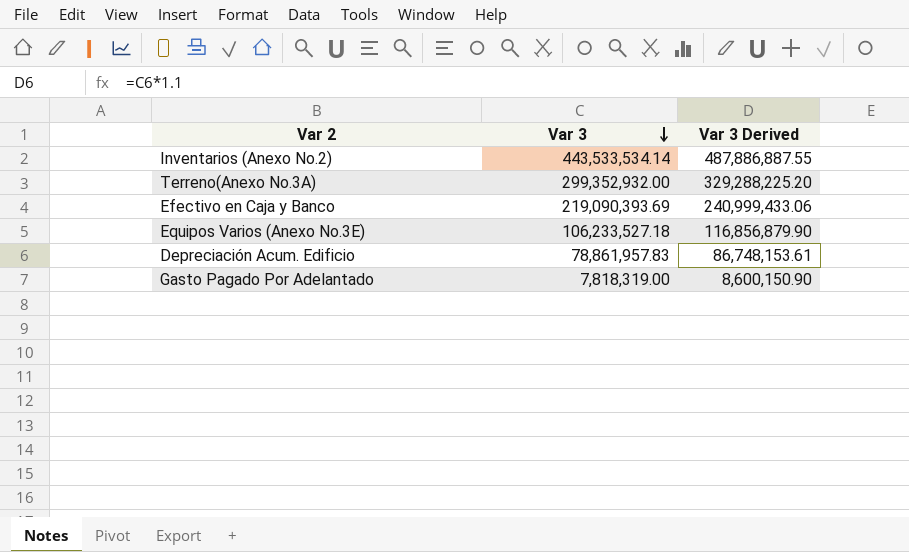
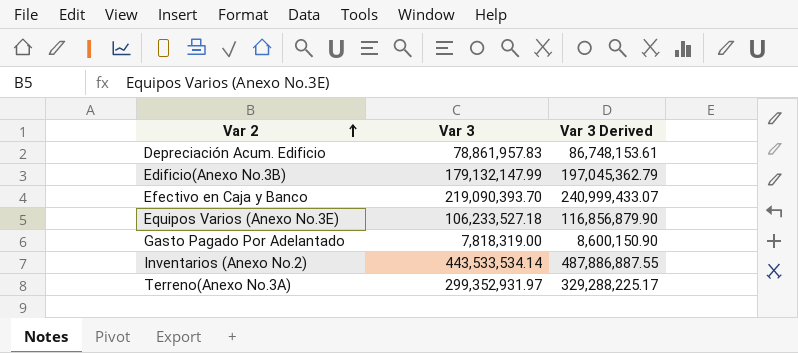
row order: Var 3 descending -> Var 2 ascending
row Edificio(Anexo No.3B): none -> 179,132,147.99 | 197,045,362.79
Efectivo en Caja y Banco | Var 3: 219,090,393.69 -> 219,090,393.70
Efectivo en Caja y Banco | Var 3 Derived: 240,999,433.06 -> 240,999,433.07
Terreno(Anexo No.3A) | Var 3: 299,352,932.00 -> 299,352,931.97
Terreno(Anexo No.3A) | Var 3 Derived: 329,288,225.20 -> 329,288,225.17

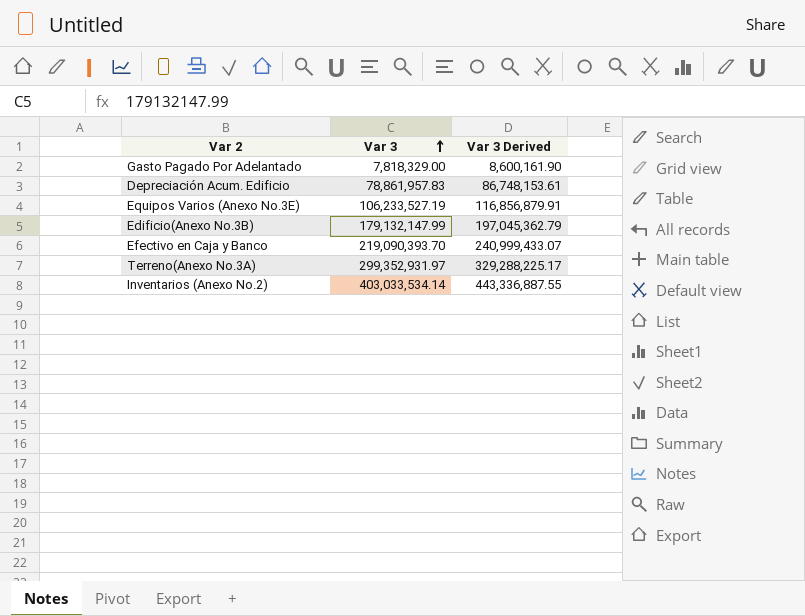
row order: Var 2 ascending -> Var 3 ascending
Gasto Pagado Por Adelantado | Var 3: 7,818,319.00 -> 7,818,329.00
Gasto Pagado Por Adelantado | Var 3 Derived: 8,600,150.90 -> 8,600,161.90
Equipos Varios (Anexo No.3E) | Var 3: 106,233,527.18 -> 106,233,527.19
Equipos Varios (Anexo No.3E) | Var 3 Derived: 116,856,879.90 -> 116,856,879.91
Inventarios (Anexo No.2) | Var 3: 443,533,534.14 -> 403,033,534.14
Inventarios (Anexo No.2) | Var 3 Derived: 487,886,887.55 -> 443,336,887.55

